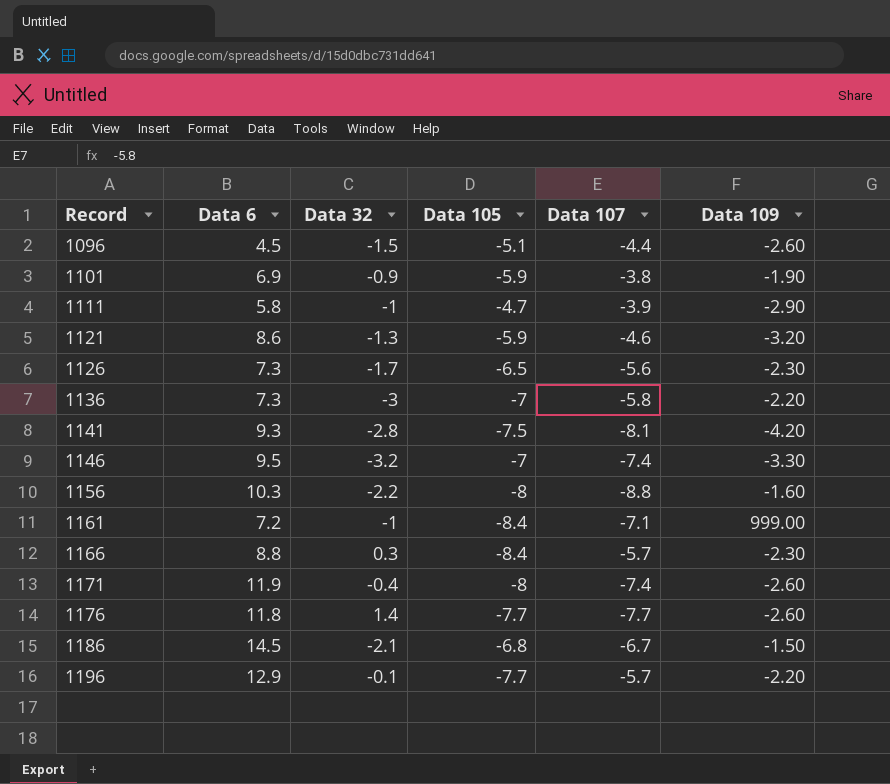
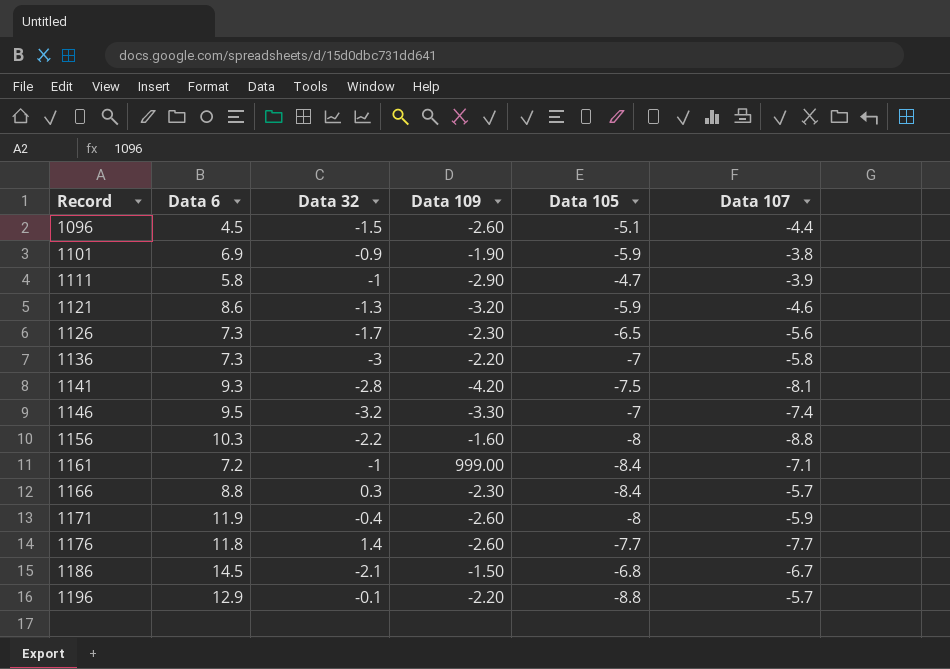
column Data 109 | position: 6 -> 4
1171 | Data 107: -7.4 -> -5.9
1196 | Data 105: -7.7 -> -8.8

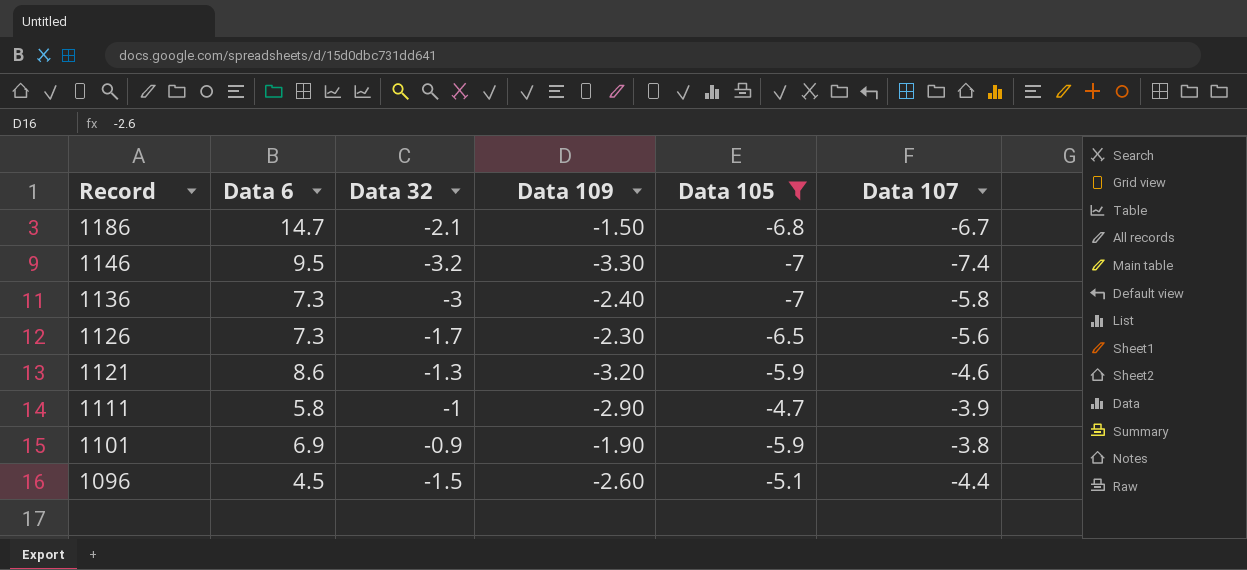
filter: none -> Data 105 >= -7
row order: Record ascending -> Record descending
1186 | Data 6: 14.5 -> 14.7
1136 | Data 109: -2.20 -> -2.40

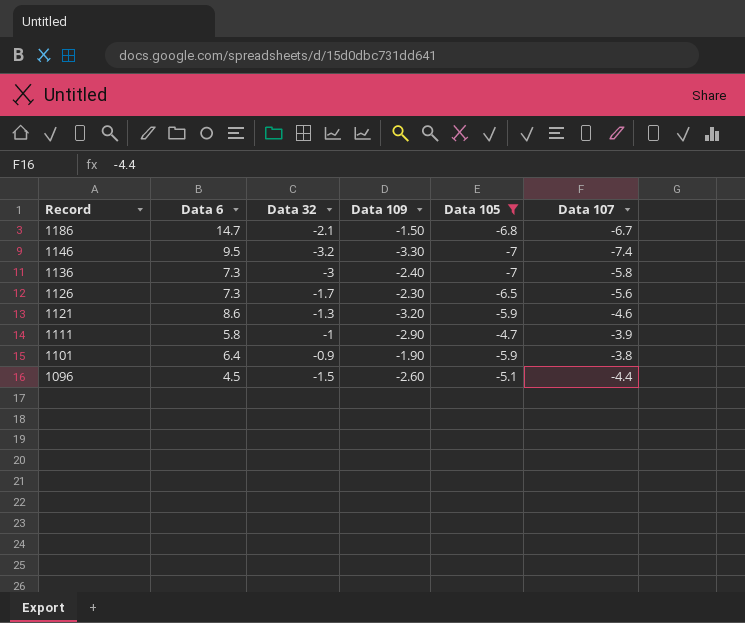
1101 | Data 6: 6.9 -> 6.4

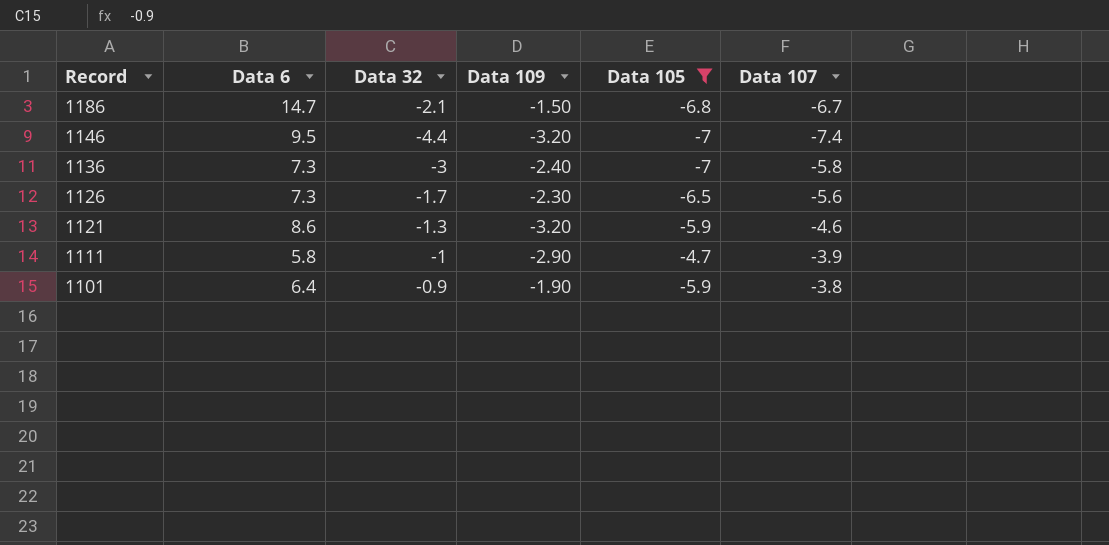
row 1096: 4.5 | -1.5 | -2.60 | -5.1 | -4.4 -> none
1146 | Data 32: -3.2 -> -4.4
1146 | Data 109: -3.30 -> -3.20

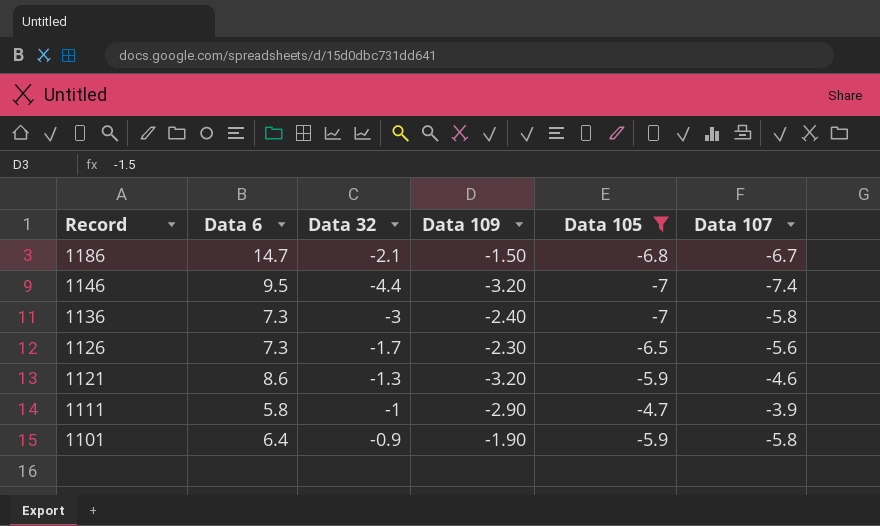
1101 | Data 107: -3.8 -> -5.8

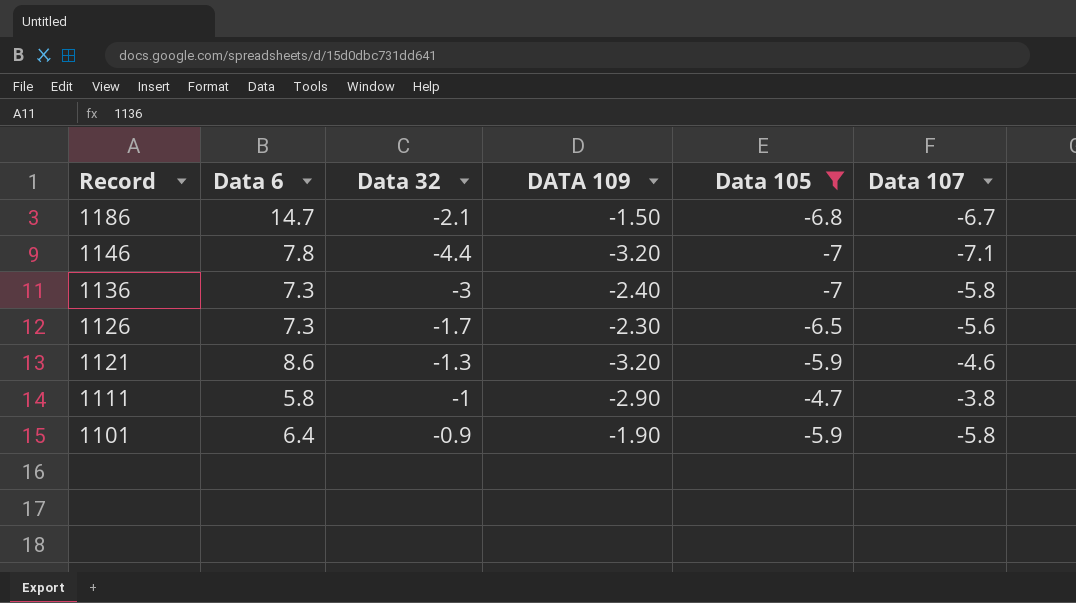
column name: Data 109 -> DATA 109
1146 | Data 6: 9.5 -> 7.8
1146 | Data 107: -7.4 -> -7.1
1111 | Data 107: -3.9 -> -3.8

